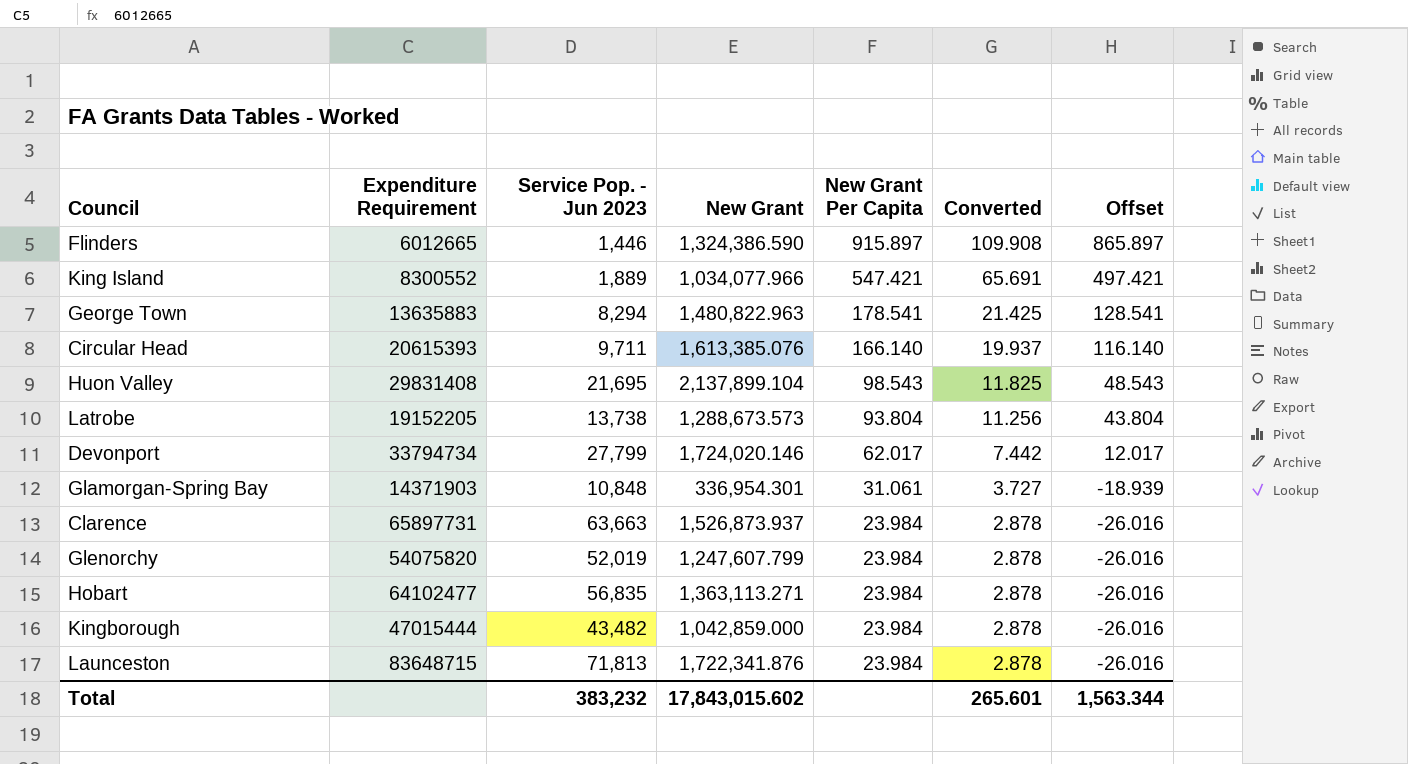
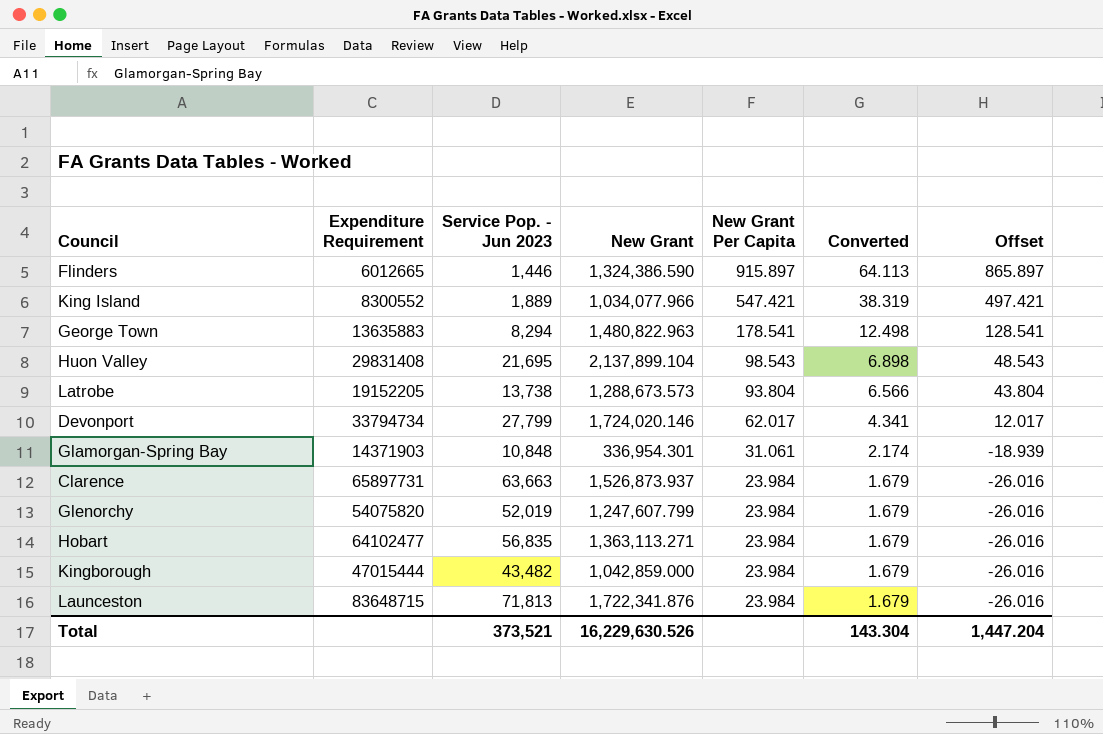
column Converted | formula: [New Grant Per Capita] * 0.12 -> [New Grant Per Capita] * 0.07
row Circular Head: 20615393 | 9,711 | 1,613,385.076 | 166.140 | 19.937 | 116.140 -> none
Total | Service Pop. - Jun 2023: 383,232 -> 373,521
Total | New Grant: 17,843,015.602 -> 16,229,630.526
Total | Converted: 265.601 -> 143.304
Total | Offset: 1,563.344 -> 1,447.204

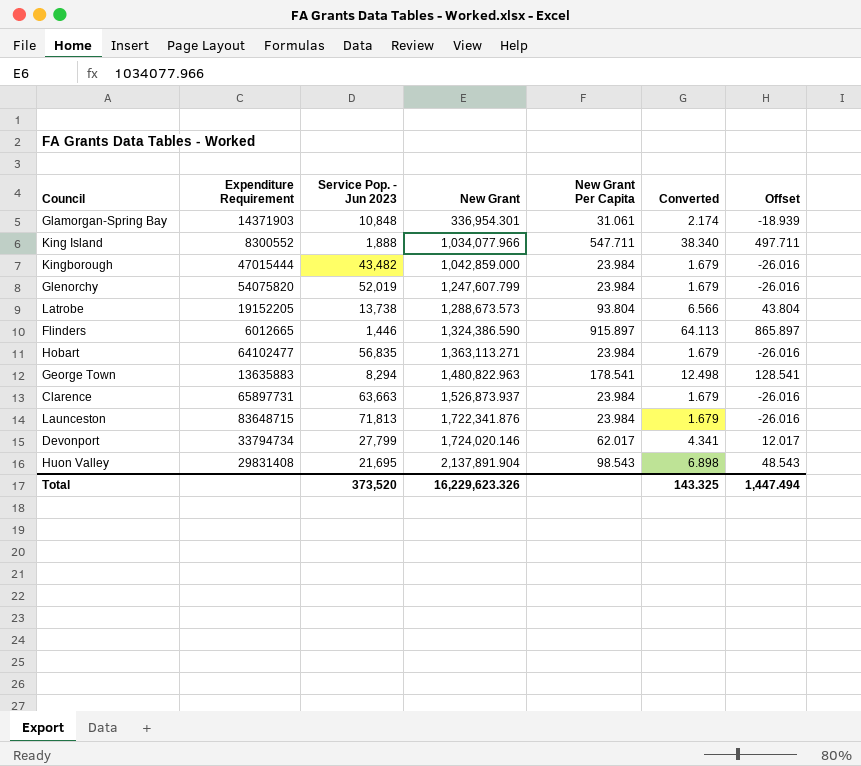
row order: New Grant Per Capita descending -> New Grant ascending
King Island | Service Pop. - Jun 2023: 1,889 -> 1,888
King Island | New Grant Per Capita: 547.421 -> 547.711
King Island | Converted: 38.319 -> 38.340
King Island | Offset: 497.421 -> 497.711
Huon Valley | New Grant: 2,137,899.104 -> 2,137,891.904
Total | Service Pop. - Jun 2023: 373,521 -> 373,520
Total | New Grant: 16,229,630.526 -> 16,229,623.326
Total | Converted: 143.304 -> 143.325
Total | Offset: 1,447.204 -> 1,447.494

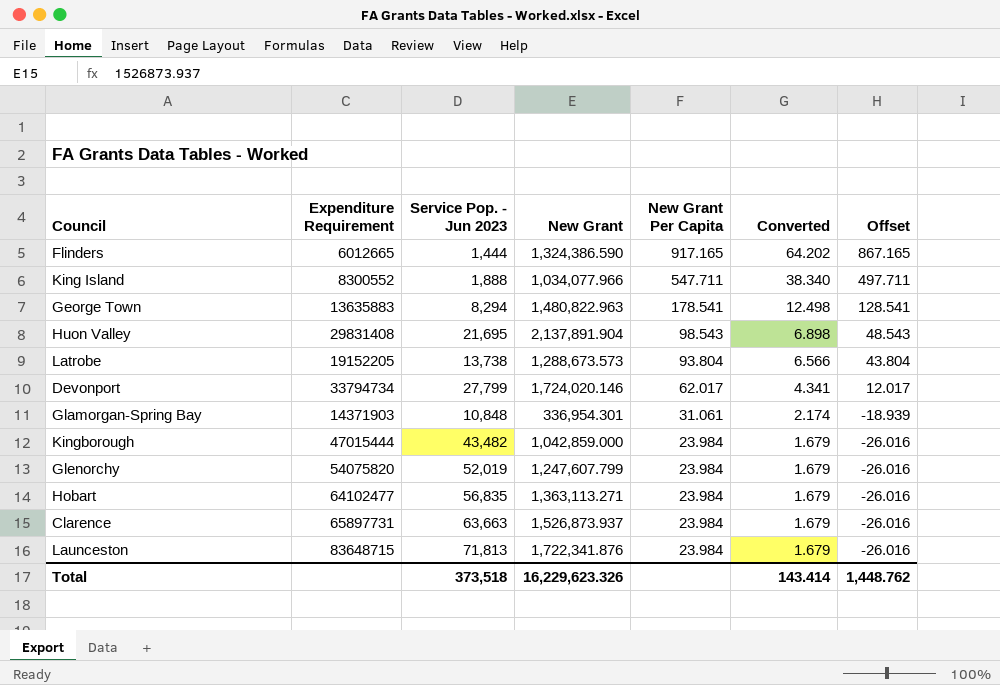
row order: New Grant ascending -> New Grant Per Capita descending
Flinders | Service Pop. - Jun 2023: 1,446 -> 1,444
Flinders | New Grant Per Capita: 915.897 -> 917.165
Flinders | Converted: 64.113 -> 64.202
Flinders | Offset: 865.897 -> 867.165
Total | Service Pop. - Jun 2023: 373,520 -> 373,518
Total | Converted: 143.325 -> 143.414
Total | Offset: 1,447.494 -> 1,448.762

